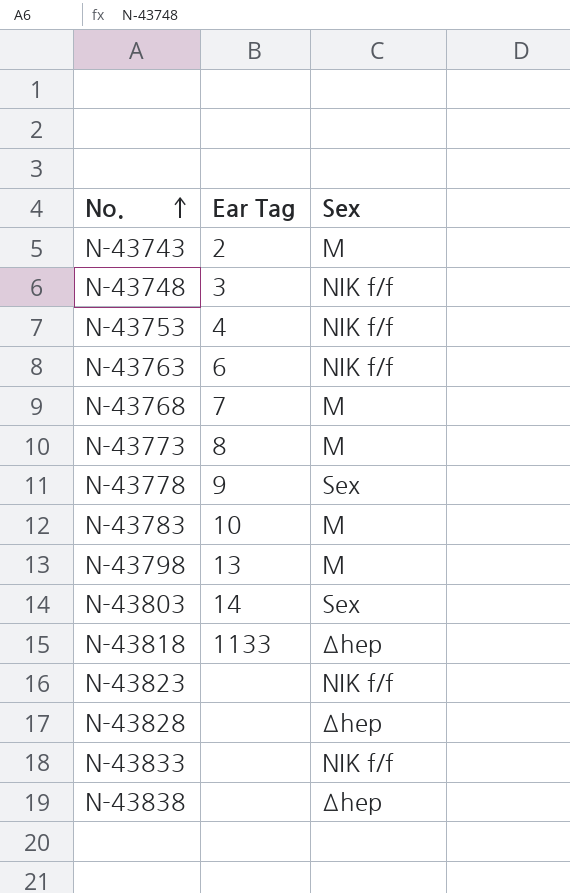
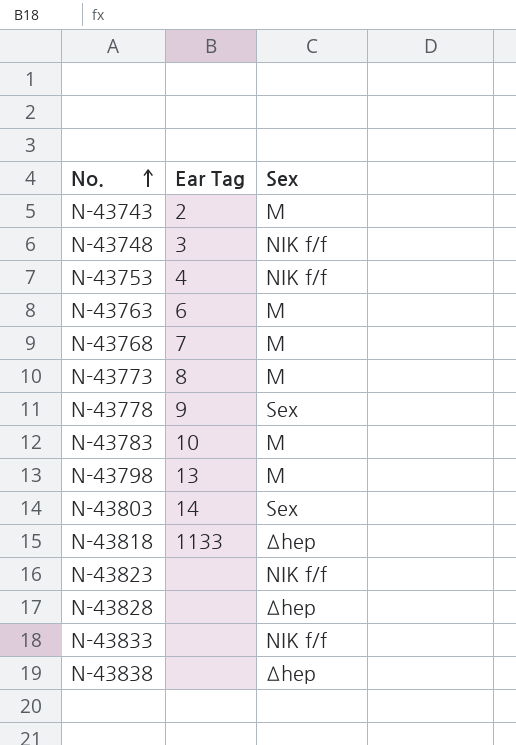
N-43763 | Sex: NIK f/f -> M

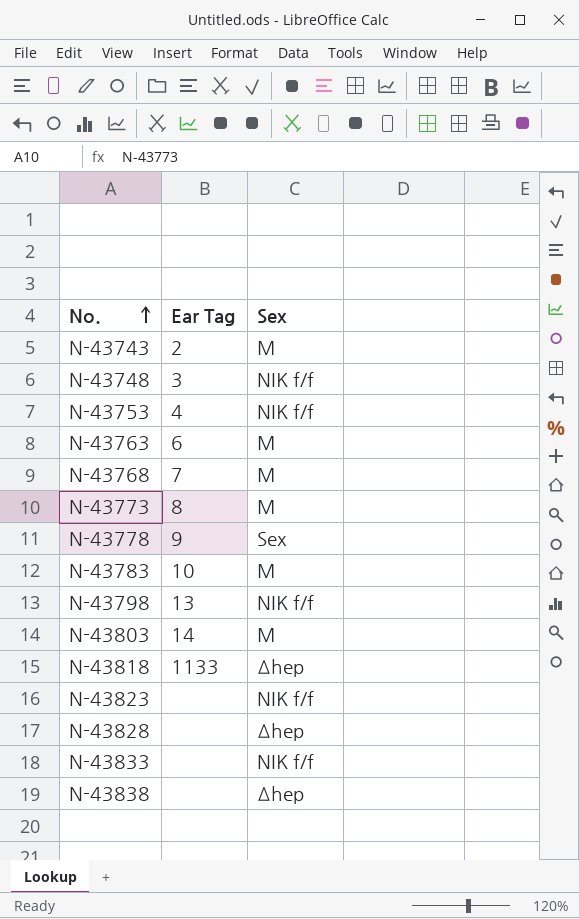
N-43798 | Sex: M -> NIK f/f
N-43803 | Sex: Sex -> M

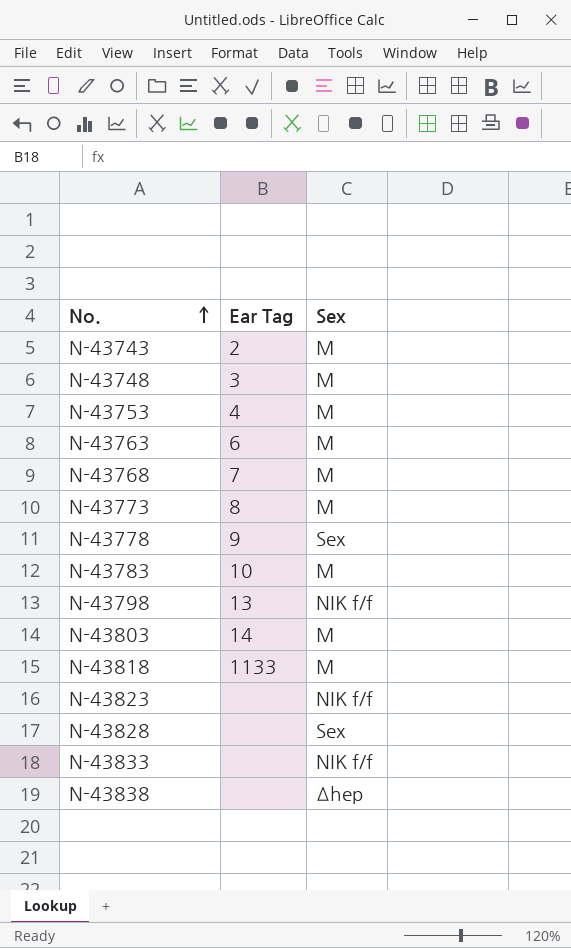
N-43748 | Sex: NIK f/f -> M
N-43753 | Sex: NIK f/f -> M
N-43818 | Sex: Δhep -> M
N-43828 | Sex: Δhep -> Sex

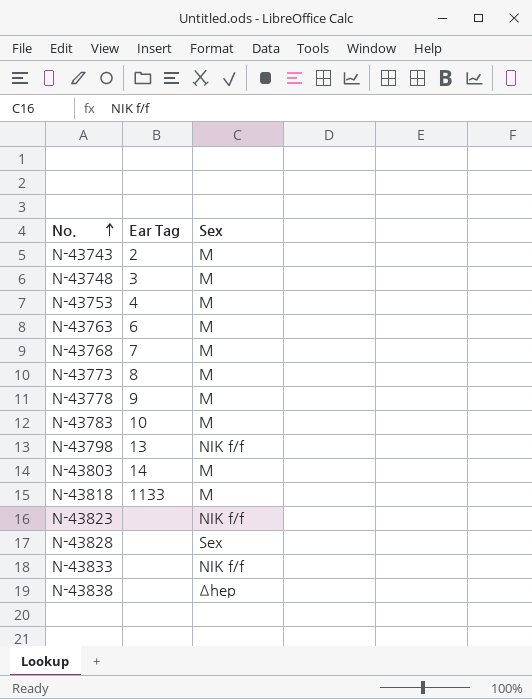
N-43778 | Sex: Sex -> M

